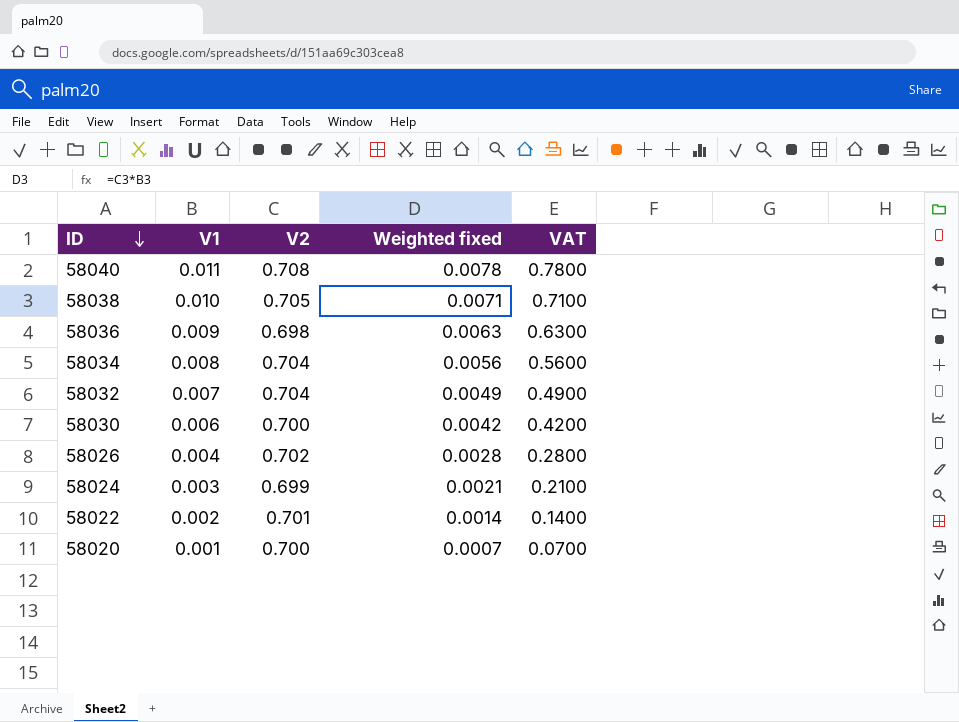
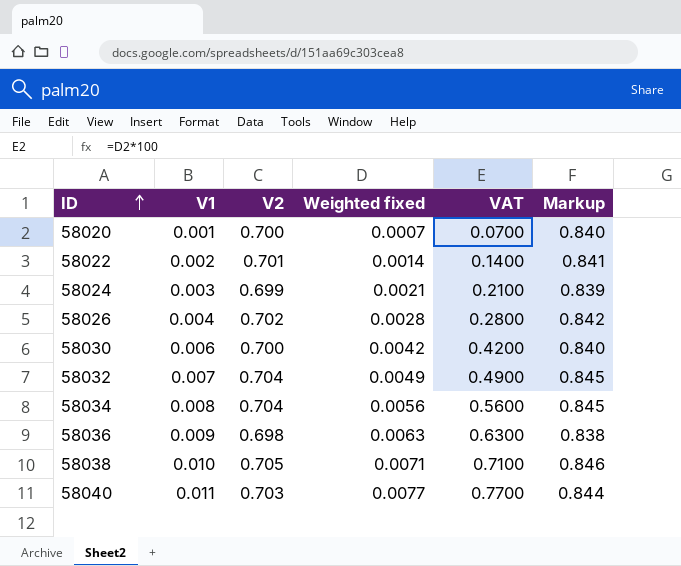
row order: ID descending -> ID ascending
column Markup | formula: none -> [V2] * 1.2
58040 | V2: 0.708 -> 0.703
58040 | Weighted fixed: 0.0078 -> 0.0077
58040 | VAT: 0.7800 -> 0.7700

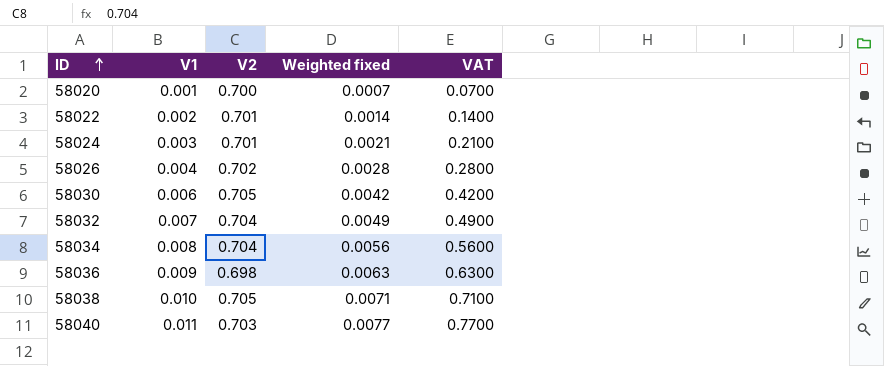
column Markup | formula: [V2] * 1.2 -> none
58024 | V2: 0.699 -> 0.701
58030 | V2: 0.700 -> 0.705

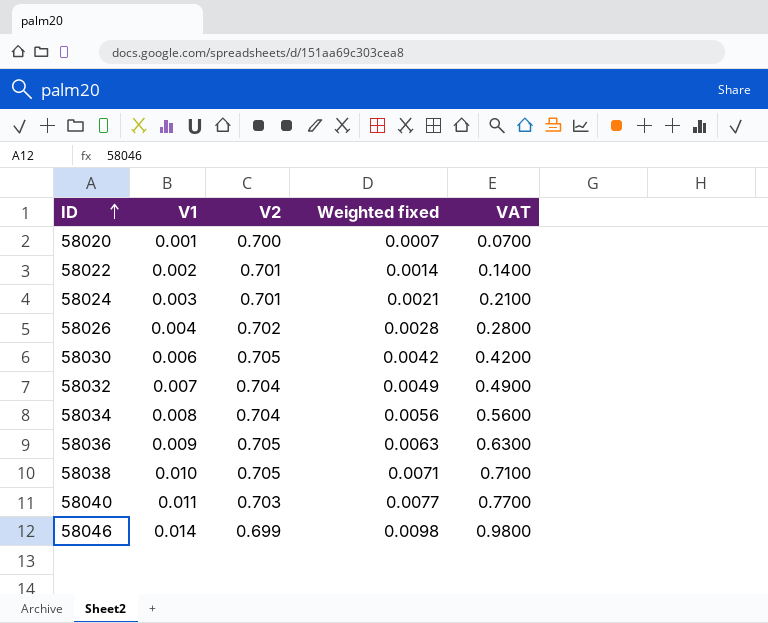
58036 | V2: 0.698 -> 0.705
row 58046: none -> 0.014 | 0.699 | 0.0098 | 0.9800

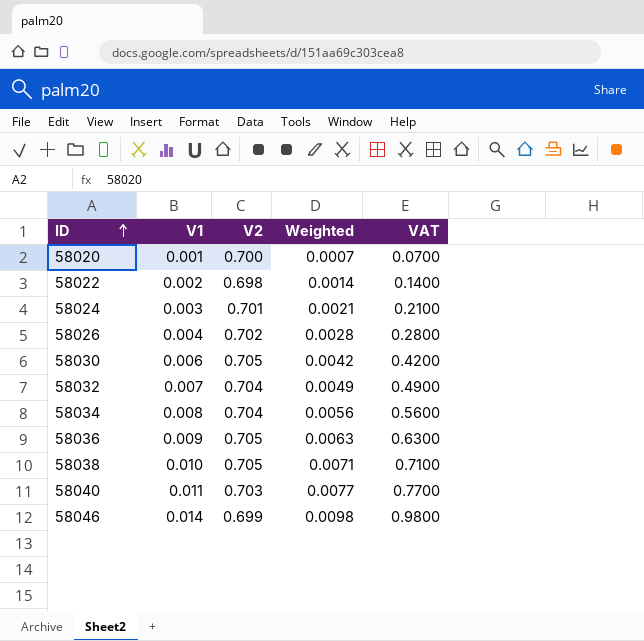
column name: Weighted fixed -> Weighted
58022 | V2: 0.701 -> 0.698

